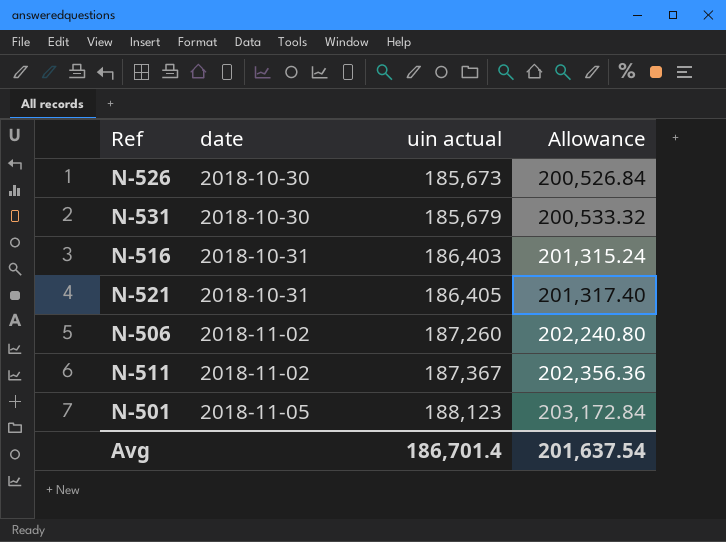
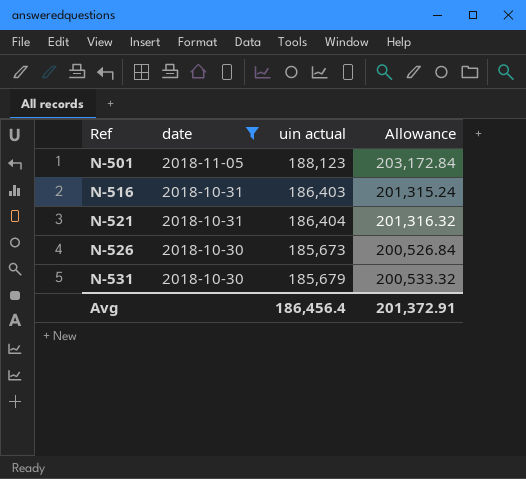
filter: none -> date != 2018-11-02
row order: date ascending -> Ref ascending
N-521 | uin actual: 186,405 -> 186,404
N-521 | Allowance: 201,317.40 -> 201,316.32
Avg | uin actual: 186,701.4 -> 186,456.4
Avg | Allowance: 201,637.54 -> 201,372.91

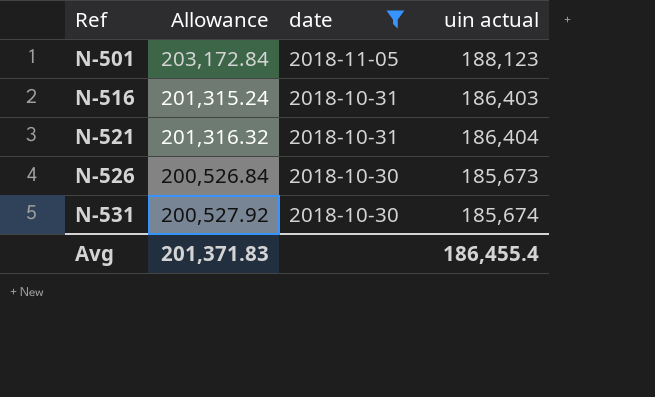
column Allowance | position: 4 -> 2
N-531 | Allowance: 200,533.32 -> 200,527.92
N-531 | uin actual: 185,679 -> 185,674
Avg | Allowance: 201,372.91 -> 201,371.83
Avg | uin actual: 186,456.4 -> 186,455.4

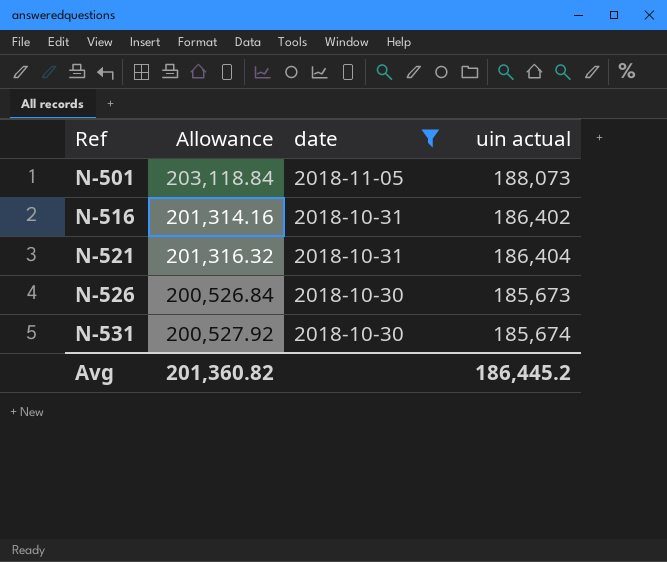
N-501 | Allowance: 203,172.84 -> 203,118.84
N-501 | uin actual: 188,123 -> 188,073
N-516 | Allowance: 201,315.24 -> 201,314.16
N-516 | uin actual: 186,403 -> 186,402
Avg | Allowance: 201,371.83 -> 201,360.82
Avg | uin actual: 186,455.4 -> 186,445.2

